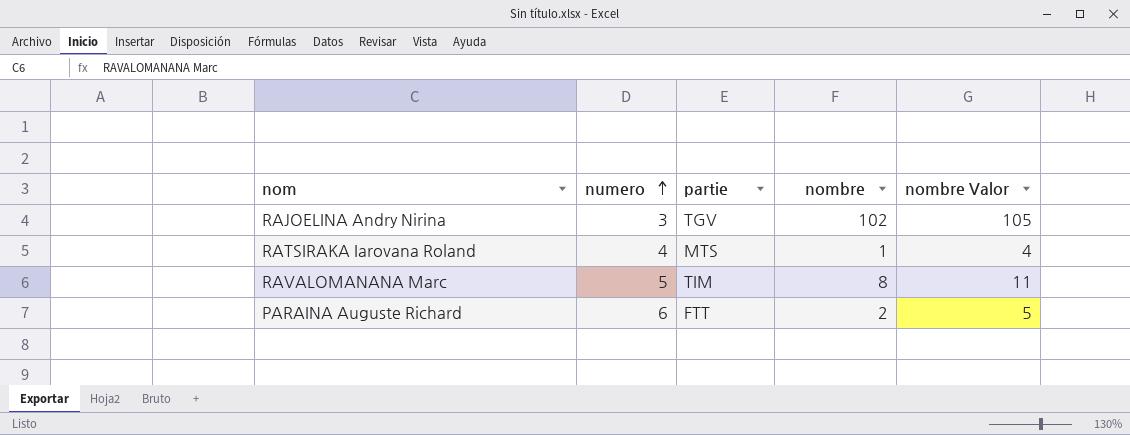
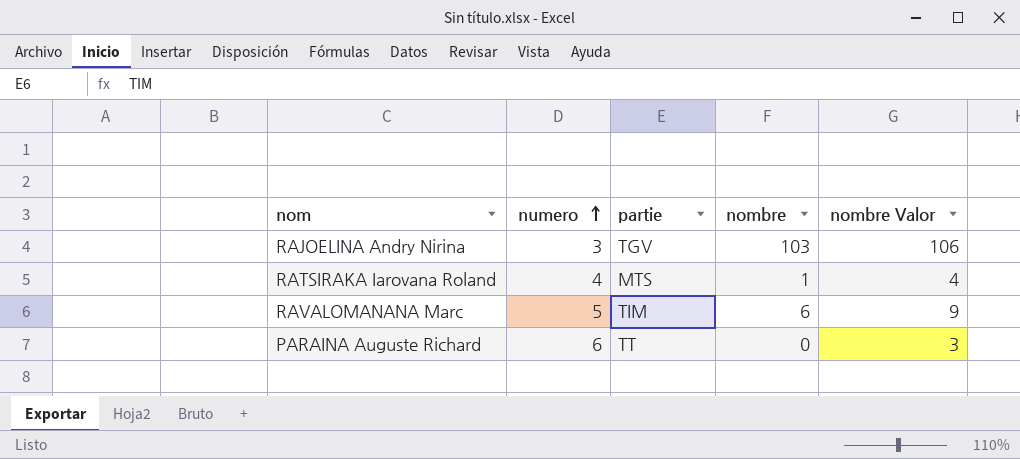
RAJOELINA Andry Nirina | nombre: 102 -> 103
RAJOELINA Andry Nirina | nombre Valor: 105 -> 106
RAVALOMANANA Marc | nombre: 8 -> 6
RAVALOMANANA Marc | nombre Valor: 11 -> 9
PARAINA Auguste Richard | partie: FTT -> TT
PARAINA Auguste Richard | nombre: 2 -> 0
PARAINA Auguste Richard | nombre Valor: 5 -> 3

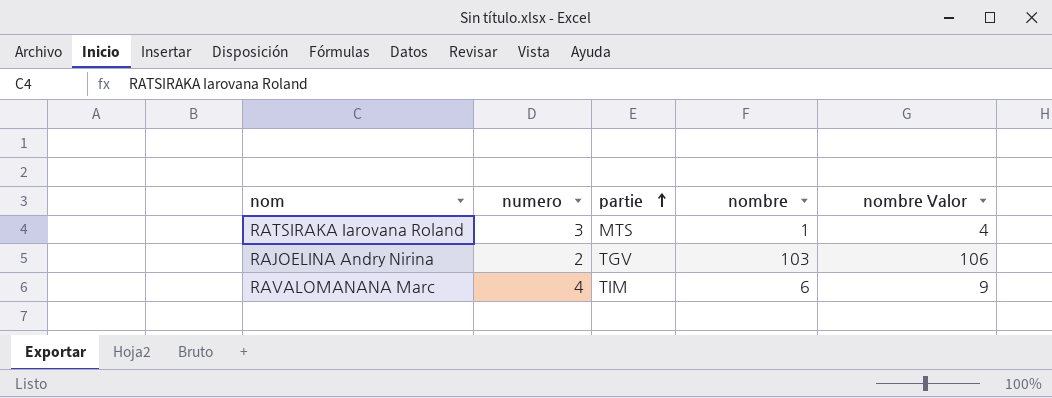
row order: numero ascending -> partie ascending
row PARAINA Auguste Richard: 6 | TT | 0 | 3 -> none
RATSIRAKA Iarovana Roland | numero: 4 -> 3
RAJOELINA Andry Nirina | numero: 3 -> 2
RAVALOMANANA Marc | numero: 5 -> 4

